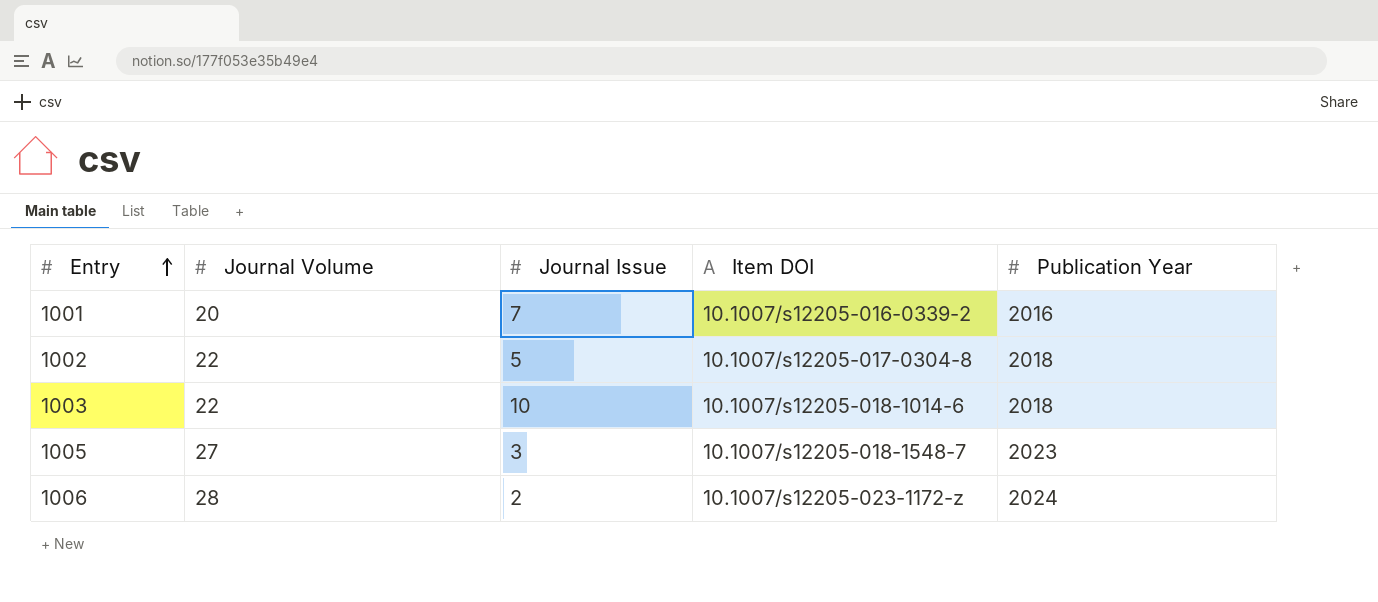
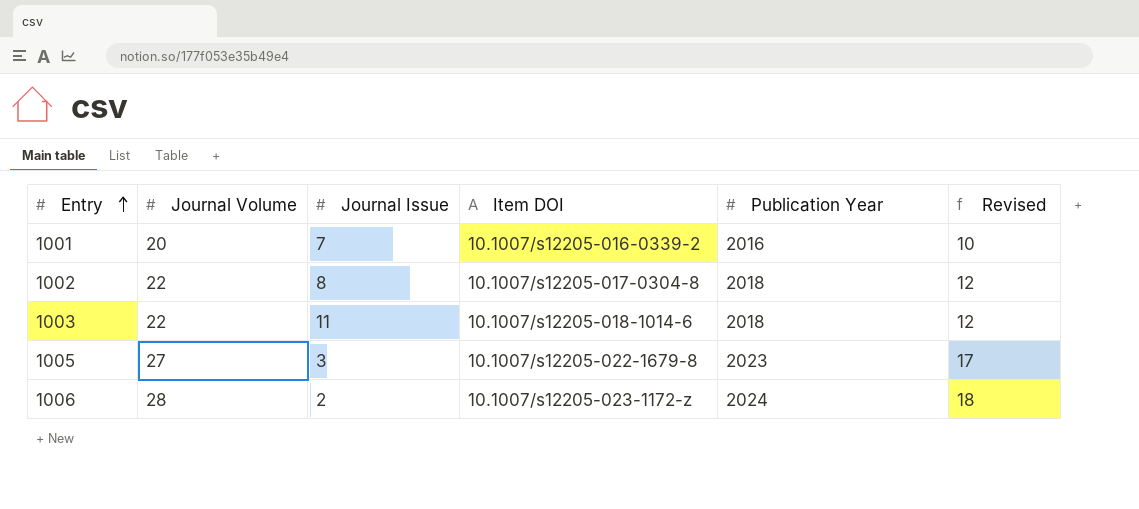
column Revised | formula: none -> [Journal Volume] - 10
1002 | Journal Issue: 5 -> 8
1003 | Journal Issue: 10 -> 11
1005 | Item DOI: 10.1007/s12205-018-1548-7 -> 10.1007/s12205-022-1679-8

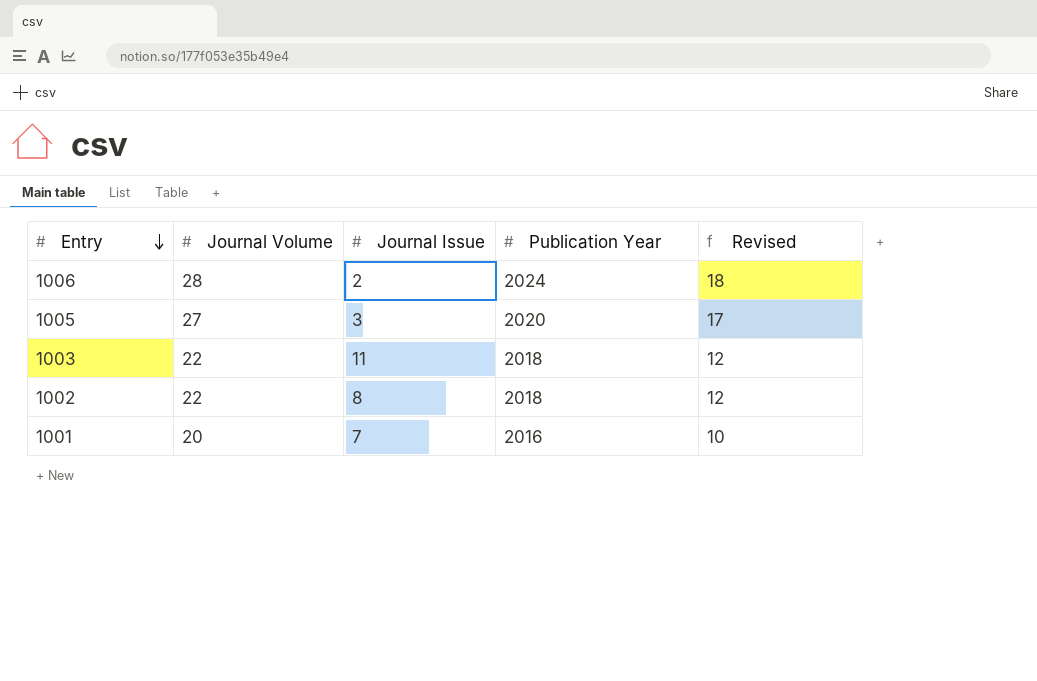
row order: Entry ascending -> Entry descending
column Item DOI | position: 4 -> none
1005 | Publication Year: 2023 -> 2020

